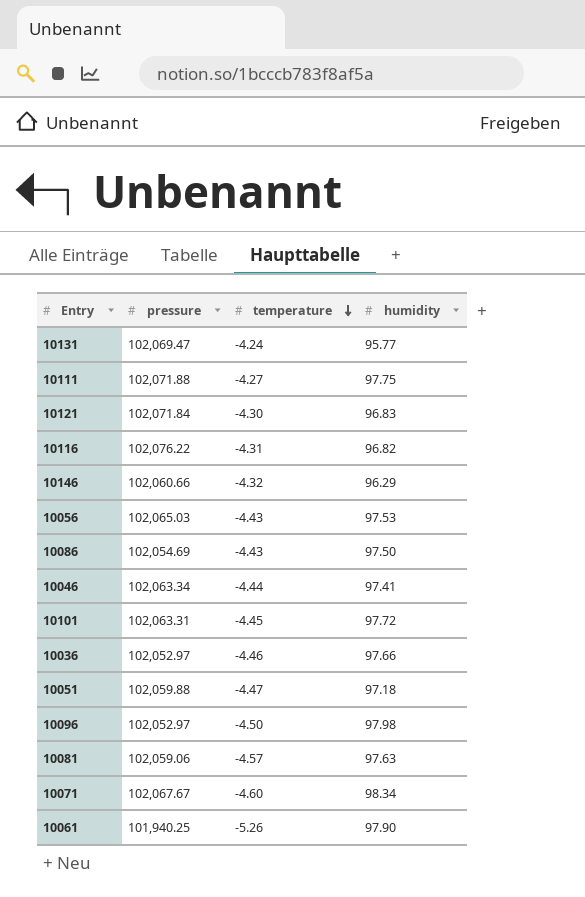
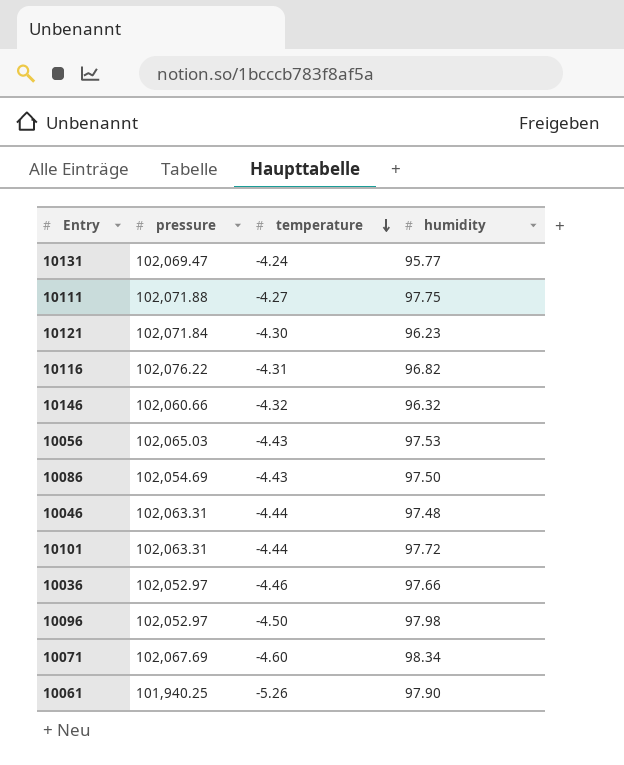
row 10051: 102,059.88 | -4.47 | 97.18 -> none
row 10081: 102,059.06 | -4.57 | 97.63 -> none
10121 | humidity: 96.83 -> 96.23
10146 | humidity: 96.29 -> 96.32
10046 | pressure: 102,063.34 -> 102,063.31
10046 | humidity: 97.41 -> 97.48
10101 | temperature: -4.45 -> -4.44
10071 | pressure: 102,067.67 -> 102,067.69

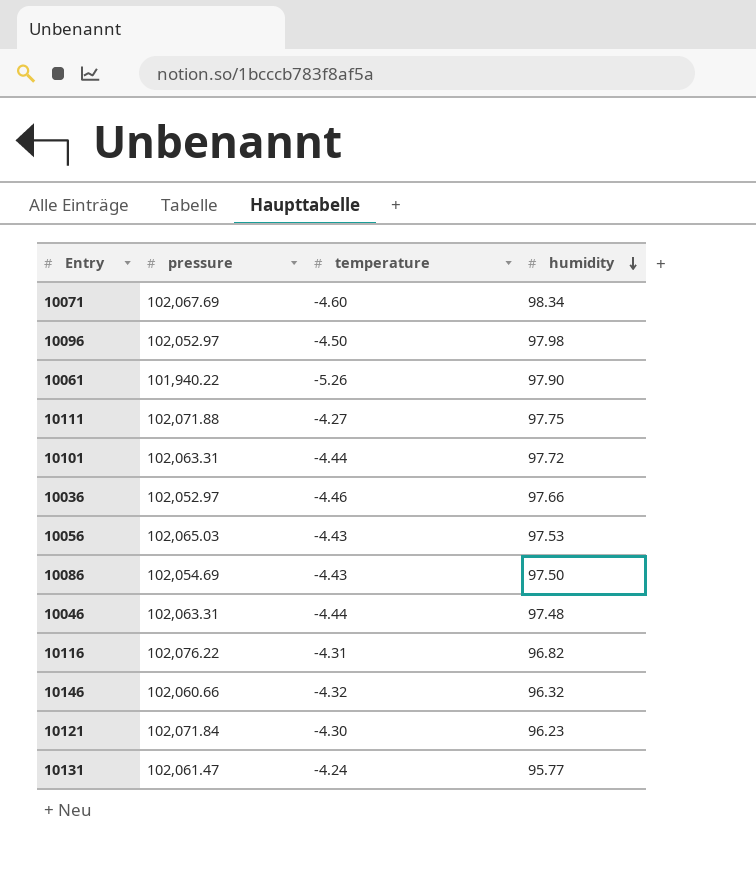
row order: temperature descending -> humidity descending
10061 | pressure: 101,940.25 -> 101,940.22
10131 | pressure: 102,069.47 -> 102,061.47

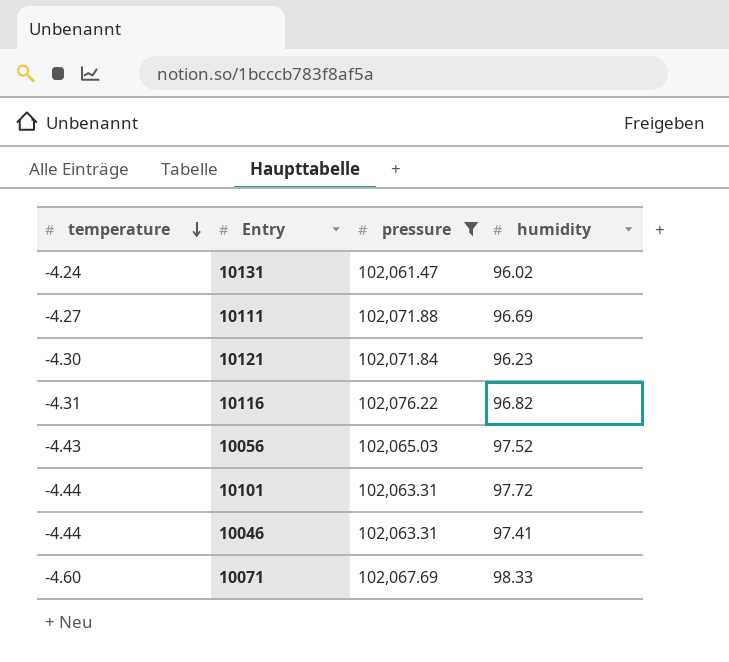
filter: none -> pressure >= 102,061.47
row order: humidity descending -> temperature descending
column temperature | position: 3 -> 1
10131 | humidity: 95.77 -> 96.02
10111 | humidity: 97.75 -> 96.69
10056 | humidity: 97.53 -> 97.52
10046 | humidity: 97.48 -> 97.41
10071 | humidity: 98.34 -> 98.33

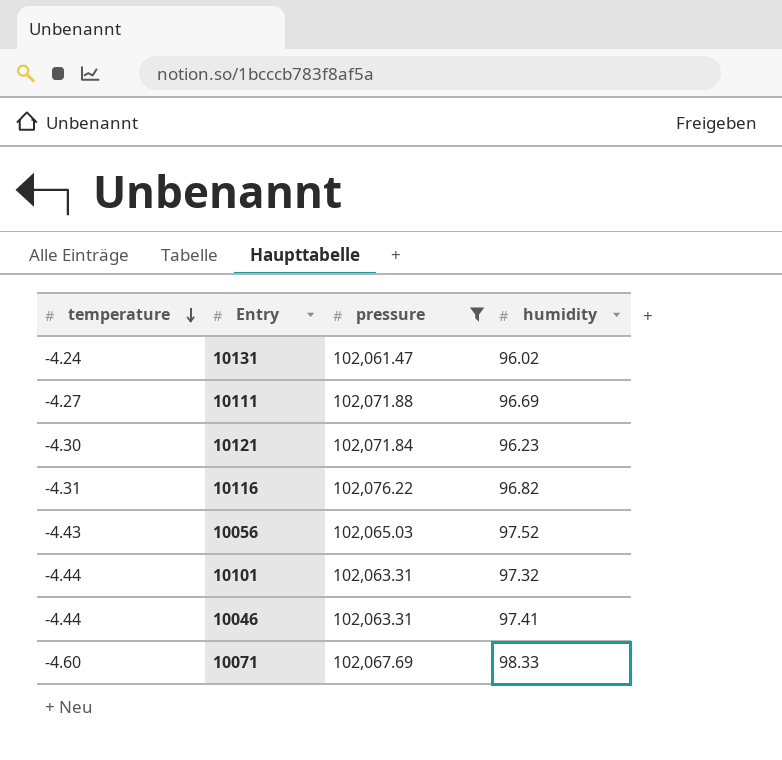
10101 | humidity: 97.72 -> 97.32

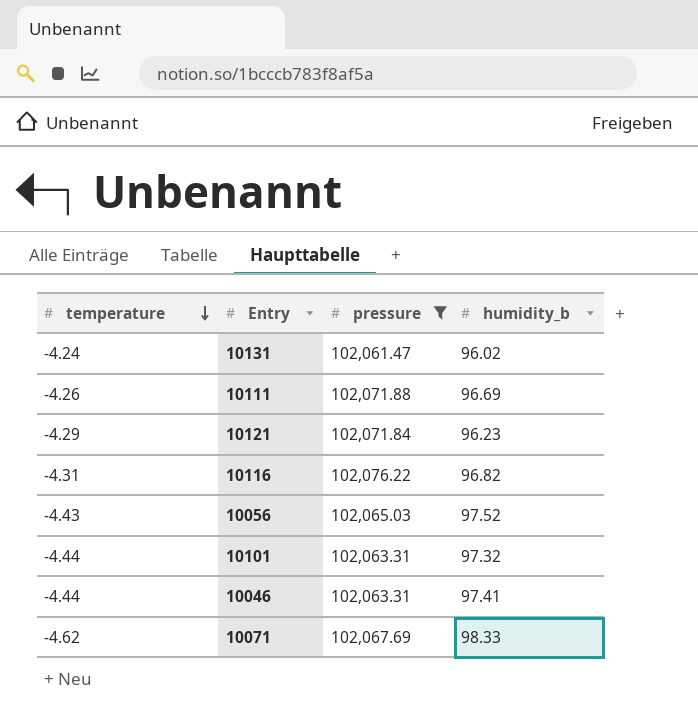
column name: humidity -> humidity_b
10111 | temperature: -4.27 -> -4.26
10121 | temperature: -4.30 -> -4.29
10071 | temperature: -4.60 -> -4.62

